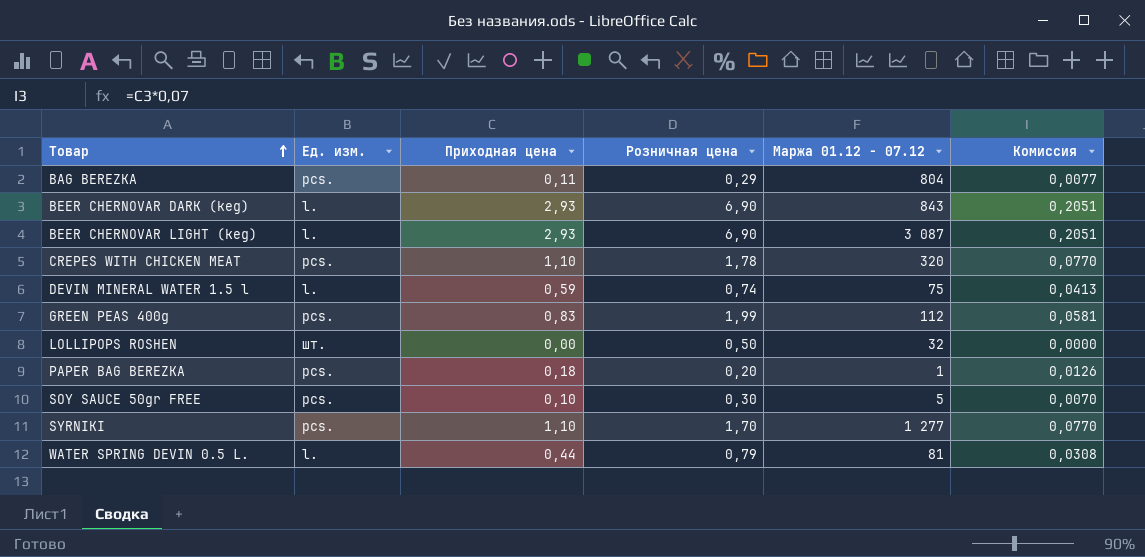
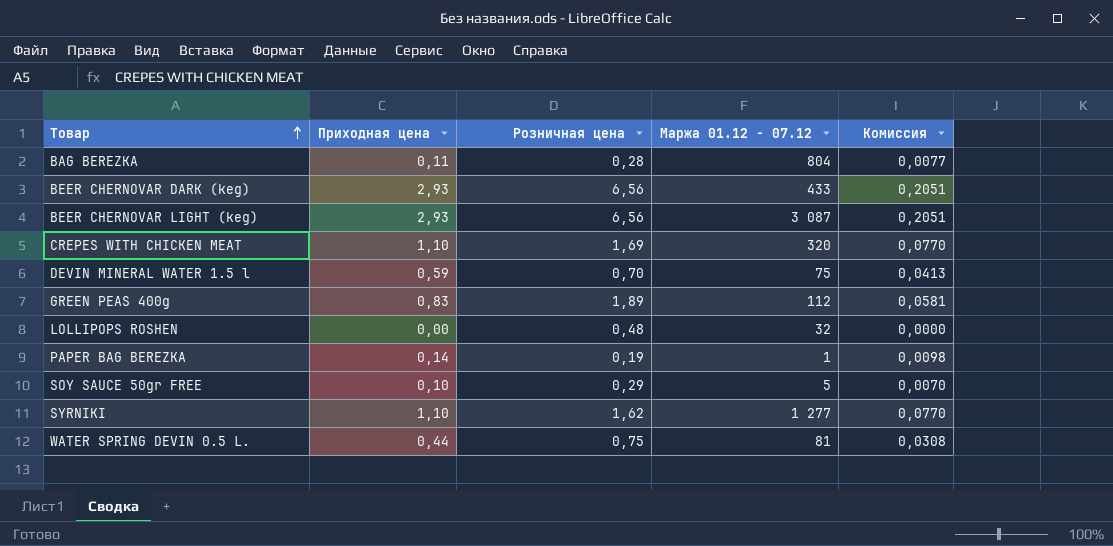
column Ед. изм. | position: 2 -> none
BAG BEREZKA | Розничная цена: 0,29 -> 0,28
BEER CHERNOVAR DARK (keg) | Розничная цена: 6,90 -> 6,56
BEER CHERNOVAR DARK (keg) | Маржа 01.12 - 07.12: 843 -> 433
BEER CHERNOVAR LIGHT (keg) | Розничная цена: 6,90 -> 6,56
CREPES WITH CHICKEN MEAT | Розничная цена: 1,78 -> 1,69
DEVIN MINERAL WATER 1.5 l | Розничная цена: 0,74 -> 0,70
GREEN PEAS 400g | Розничная цена: 1,99 -> 1,89
LOLLIPOPS ROSHEN | Розничная цена: 0,50 -> 0,48
PAPER BAG BEREZKA | Приходная цена: 0,18 -> 0,14
PAPER BAG BEREZKA | Розничная цена: 0,20 -> 0,19
PAPER BAG BEREZKA | Комиссия: 0,0126 -> 0,0098
SOY SAUCE 50gr FREE | Розничная цена: 0,30 -> 0,29
SYRNIKI | Розничная цена: 1,70 -> 1,62
WATER SPRING DEVIN 0.5 L. | Розничная цена: 0,79 -> 0,75

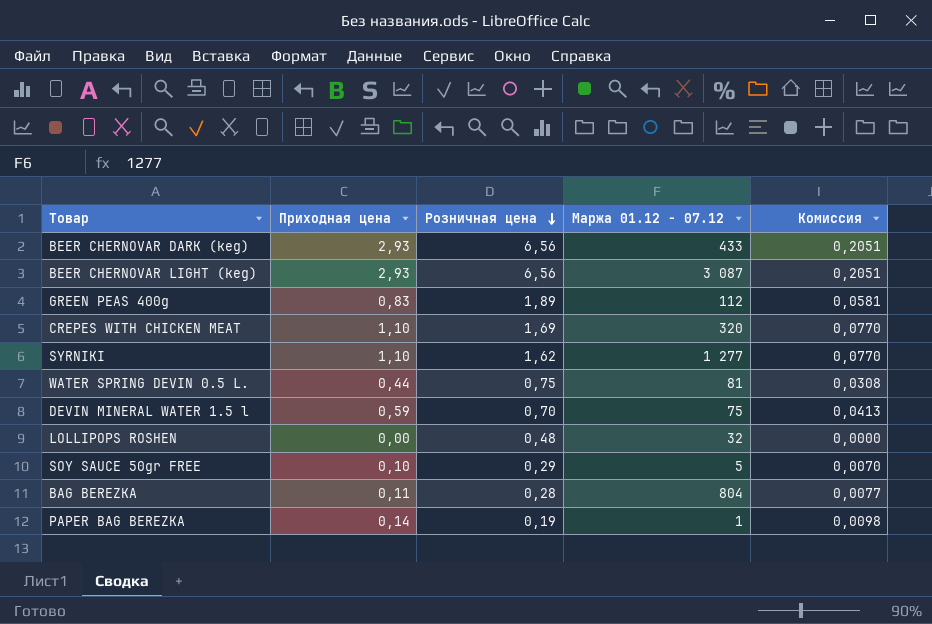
row order: Товар ascending -> Розничная цена descending

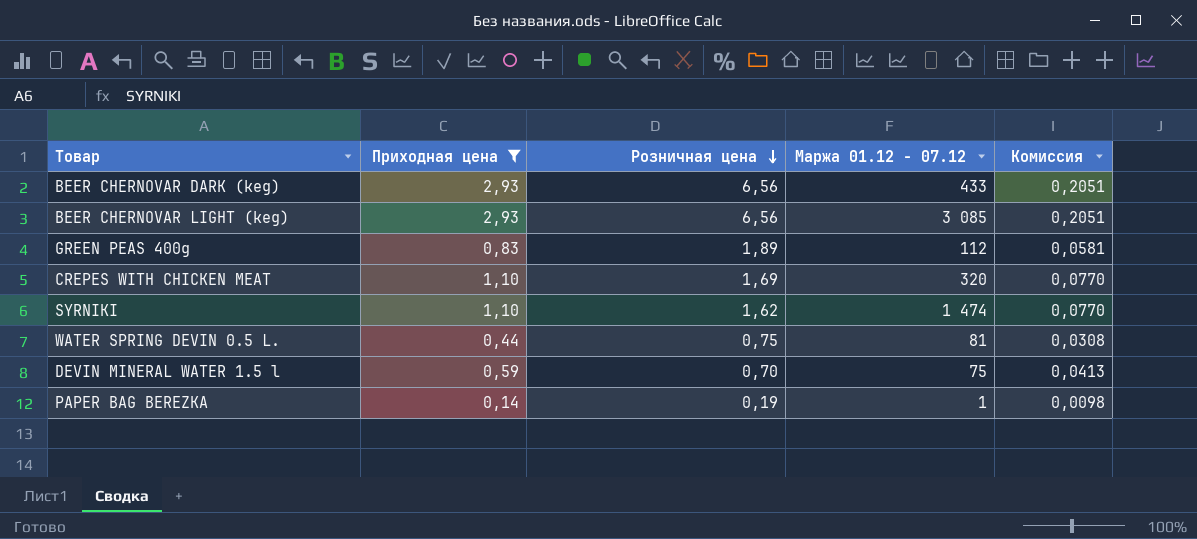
filter: none -> Приходная цена >= 0,14
BEER CHERNOVAR LIGHT (keg) | Маржа 01.12 - 07.12: 3 087 -> 3 085
SYRNIKI | Маржа 01.12 - 07.12: 1 277 -> 1 474

